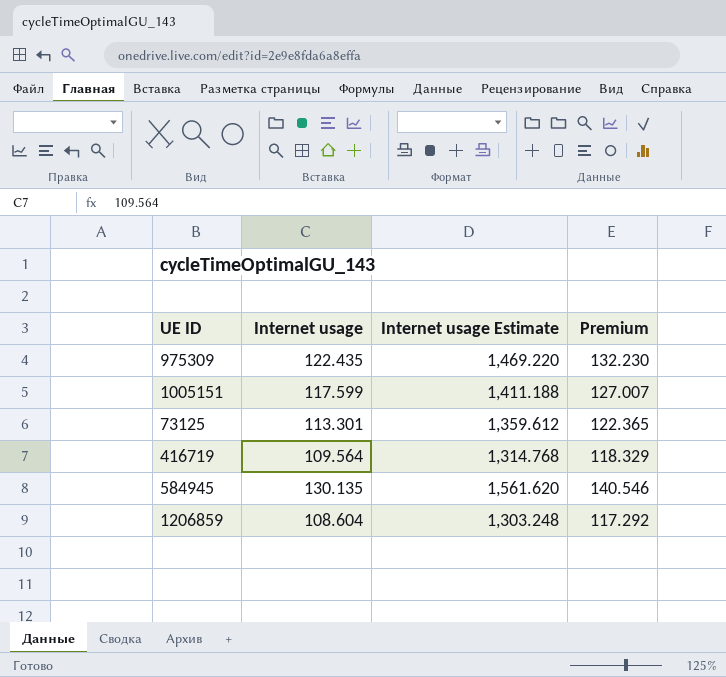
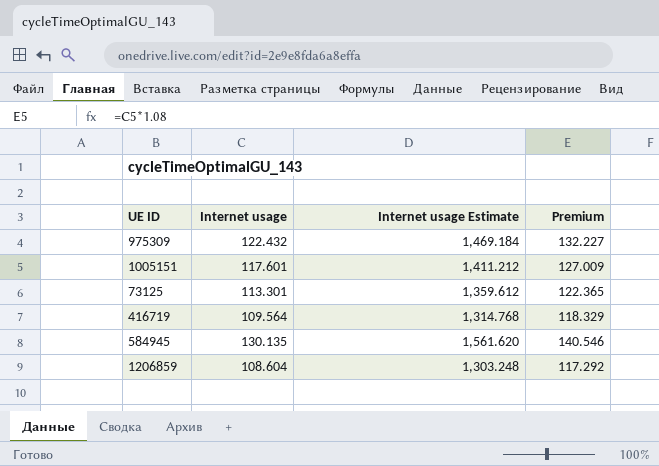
975309 | Internet usage: 122.435 -> 122.432
975309 | Internet usage Estimate: 1,469.220 -> 1,469.184
975309 | Premium: 132.230 -> 132.227
1005151 | Internet usage: 117.599 -> 117.601
1005151 | Internet usage Estimate: 1,411.188 -> 1,411.212
1005151 | Premium: 127.007 -> 127.009

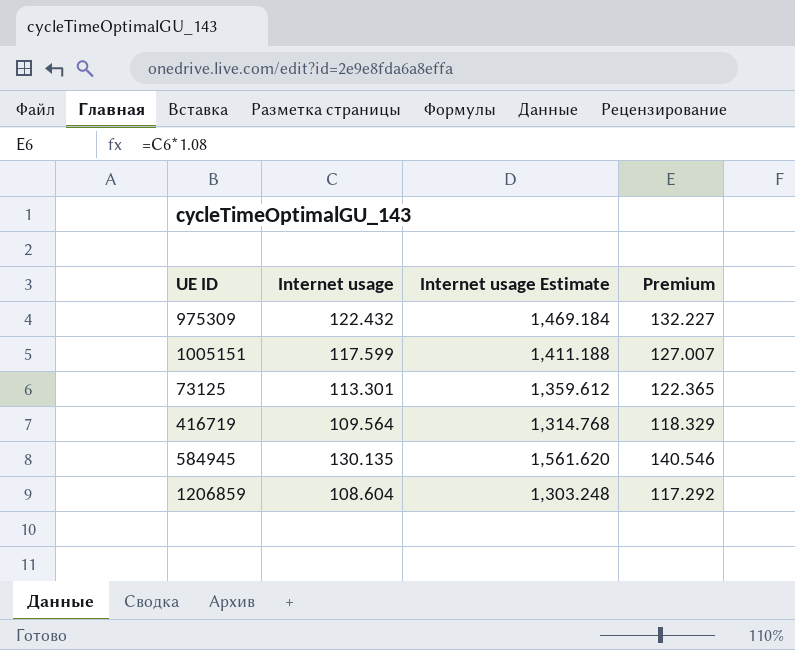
1005151 | Internet usage: 117.601 -> 117.599
1005151 | Internet usage Estimate: 1,411.212 -> 1,411.188
1005151 | Premium: 127.009 -> 127.007

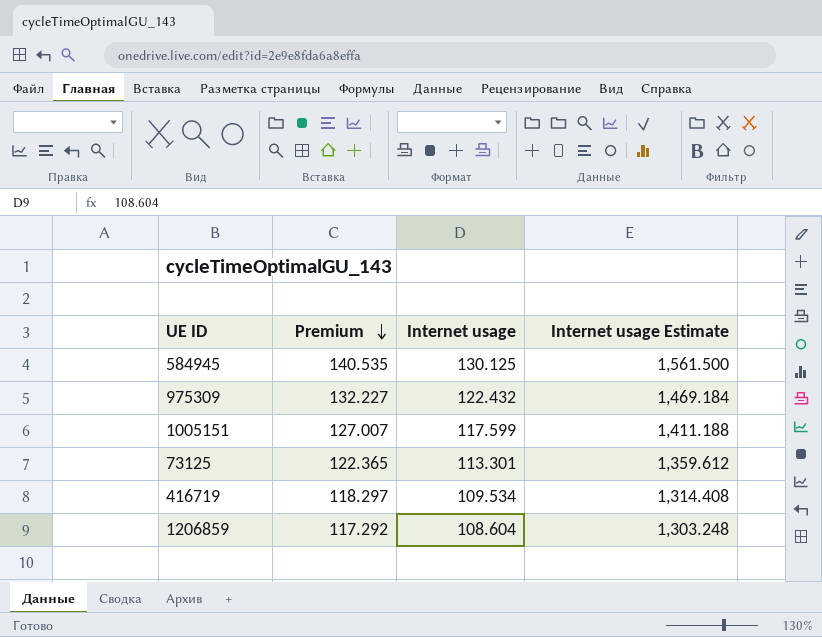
row order: none -> Premium descending
column Premium | position: 4 -> 2
584945 | Premium: 140.546 -> 140.535
584945 | Internet usage: 130.135 -> 130.125
584945 | Internet usage Estimate: 1,561.620 -> 1,561.500
416719 | Premium: 118.329 -> 118.297
416719 | Internet usage: 109.564 -> 109.534
416719 | Internet usage Estimate: 1,314.768 -> 1,314.408

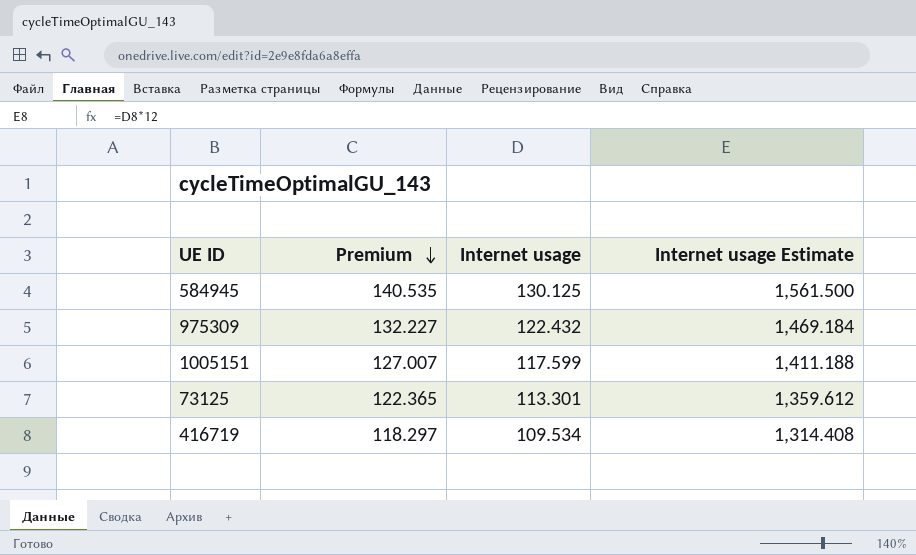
row 1206859: 117.292 | 108.604 | 1,303.248 -> none

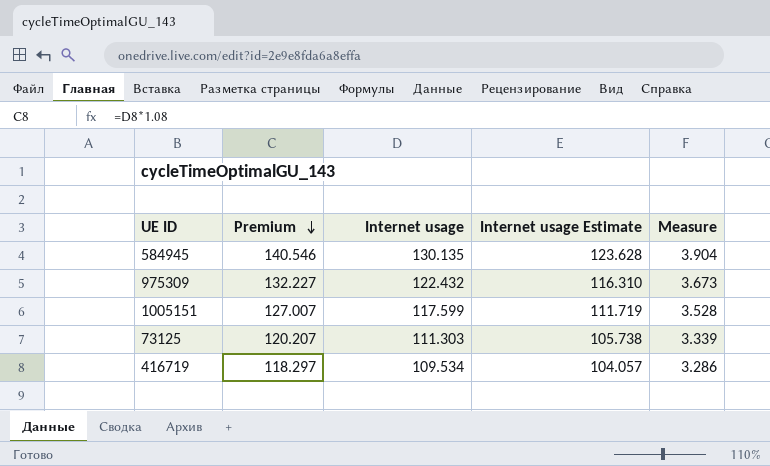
column Internet usage Estimate | formula: [Internet usage] * 12 -> [Internet usage] * 0.95
column Measure | formula: none -> [Internet usage] * 0.03
584945 | Premium: 140.535 -> 140.546
584945 | Internet usage: 130.125 -> 130.135
73125 | Premium: 122.365 -> 120.207
73125 | Internet usage: 113.301 -> 111.303

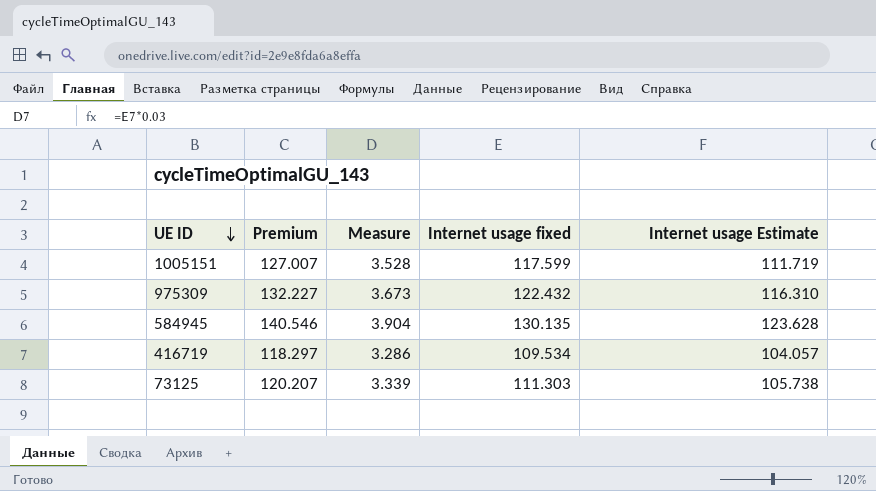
row order: Premium descending -> UE ID descending
column Measure | position: 5 -> 3
column name: Internet usage -> Internet usage fixed

